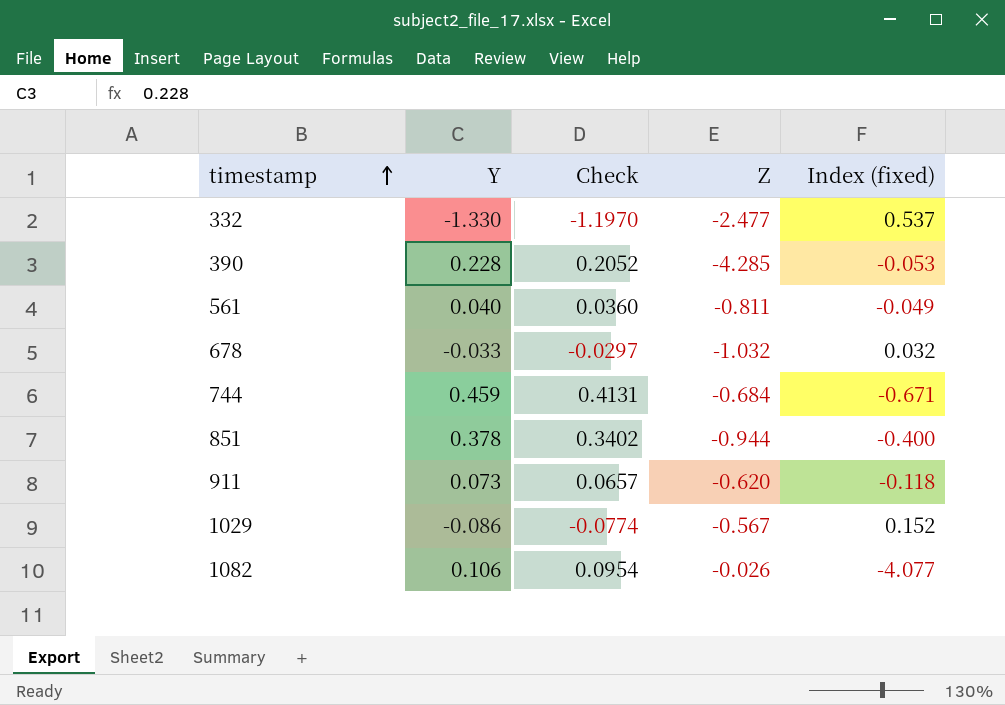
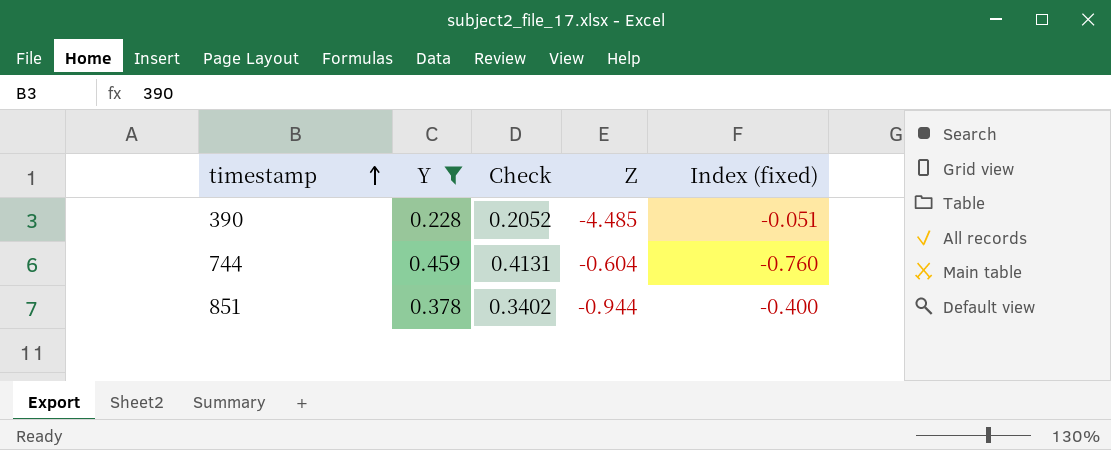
filter: none -> Y >= 0.228
390 | Z: -4.285 -> -4.485
390 | Index (fixed): -0.053 -> -0.051
744 | Z: -0.684 -> -0.604
744 | Index (fixed): -0.671 -> -0.760

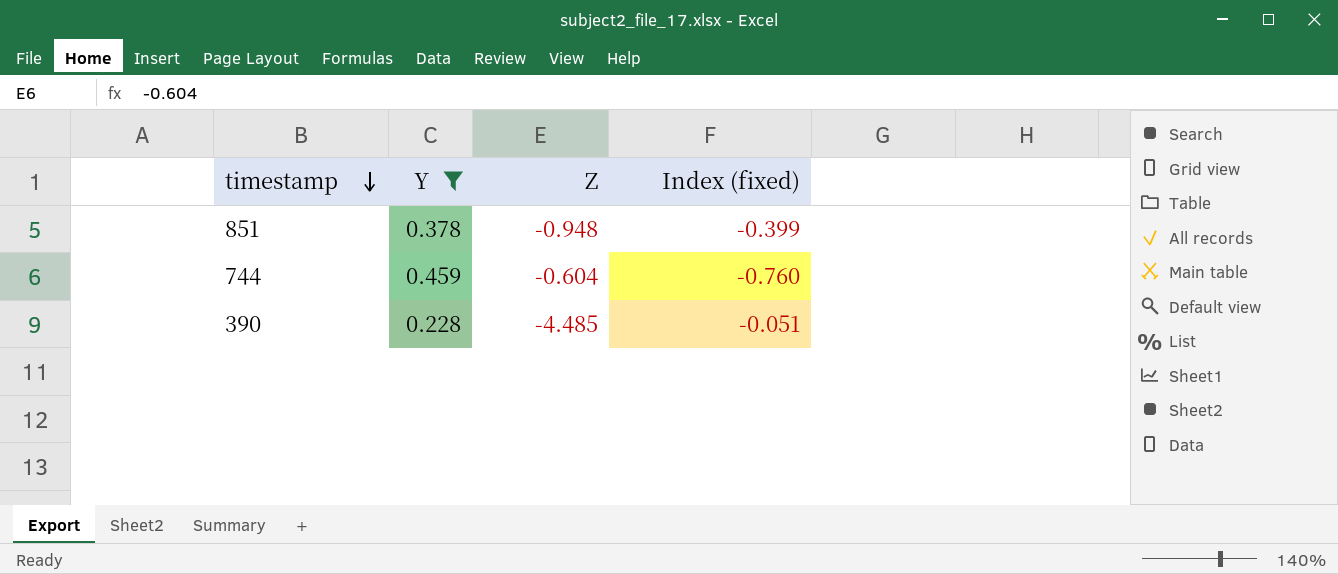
row order: timestamp ascending -> timestamp descending
column Check | formula: [Y] * 0.9 -> none
851 | Z: -0.944 -> -0.948
851 | Index (fixed): -0.400 -> -0.399

